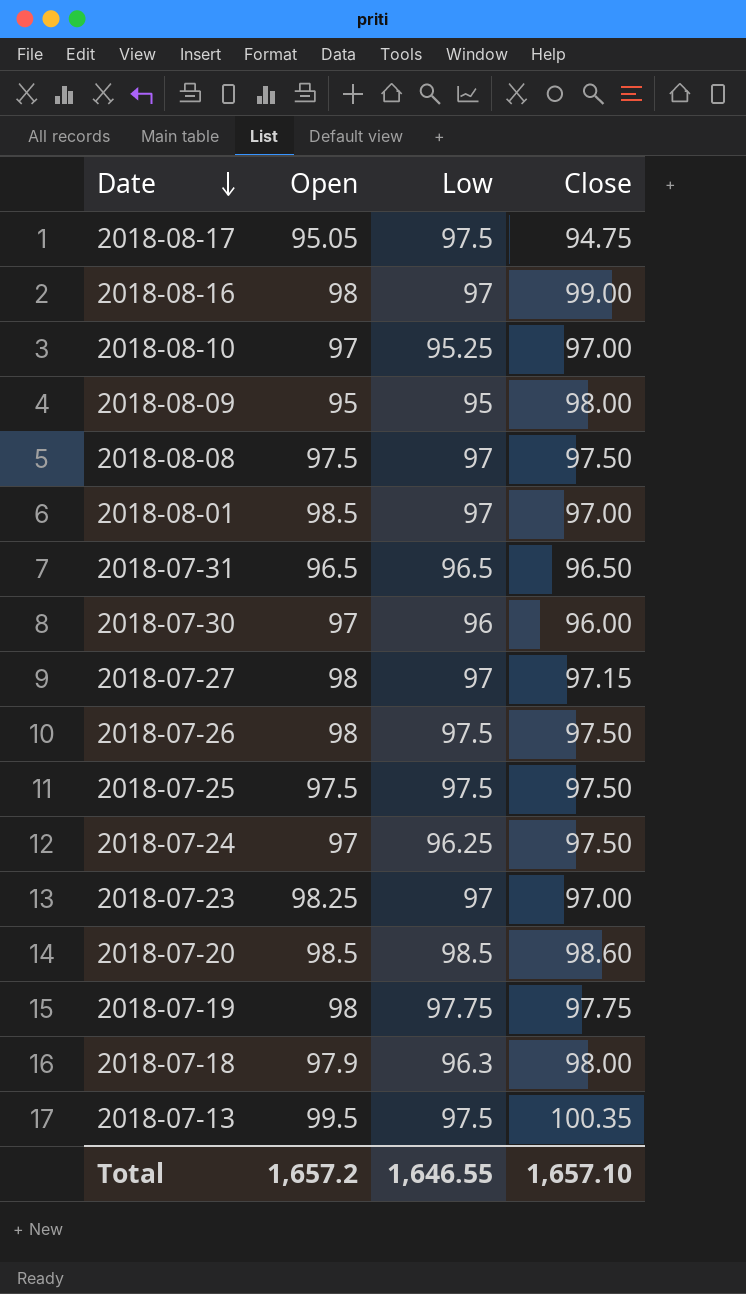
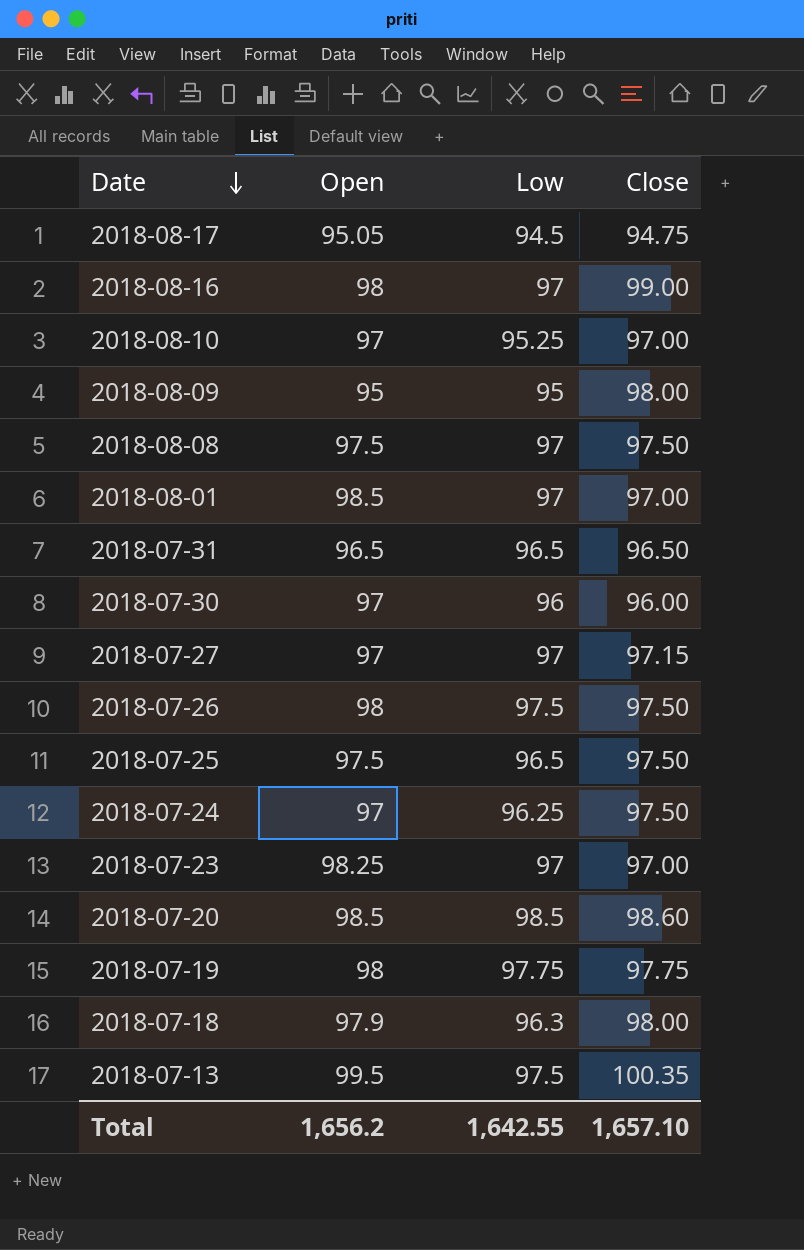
2018-08-17 | Low: 97.5 -> 94.5
2018-07-27 | Open: 98 -> 97
2018-07-25 | Low: 97.5 -> 96.5
Total | Open: 1,657.2 -> 1,656.2
Total | Low: 1,646.55 -> 1,642.55

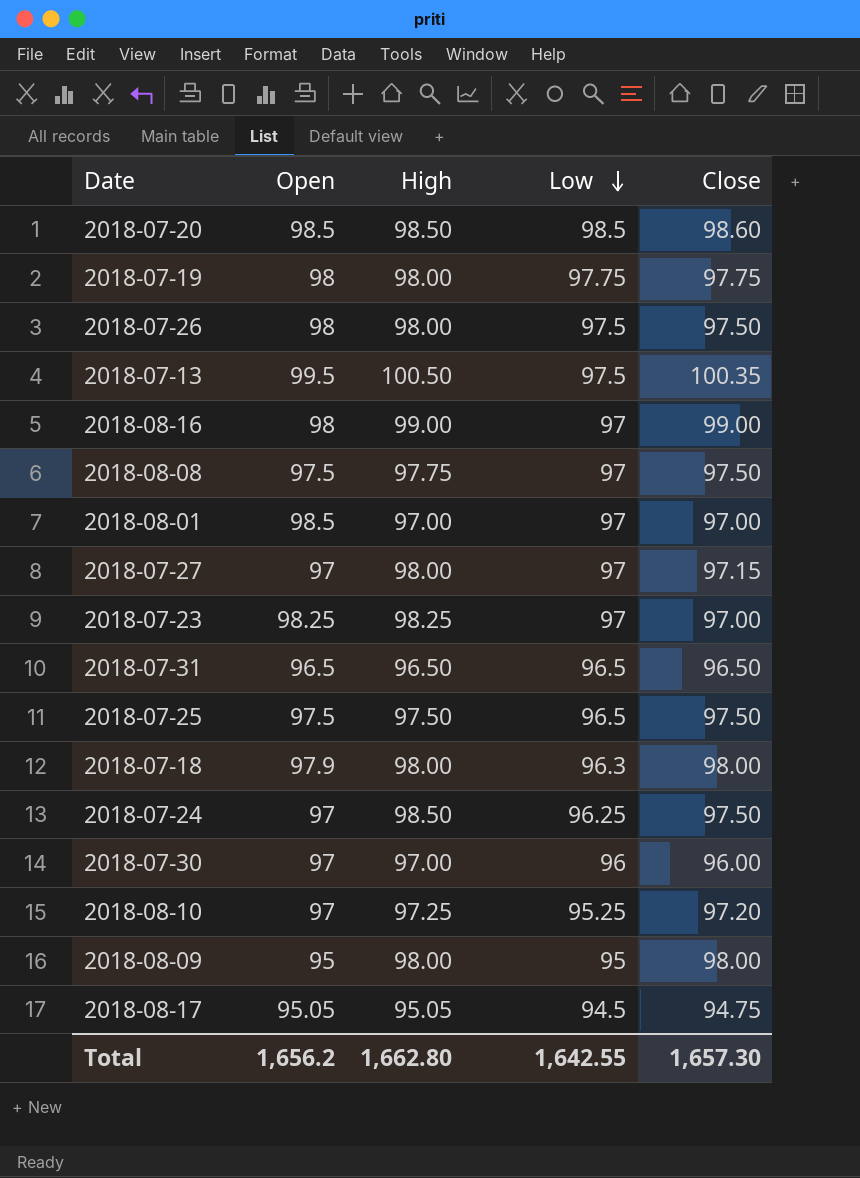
row order: Date descending -> Low descending
column High | position: none -> 3
2018-08-10 | Close: 97.00 -> 97.20
Total | Close: 1,657.10 -> 1,657.30

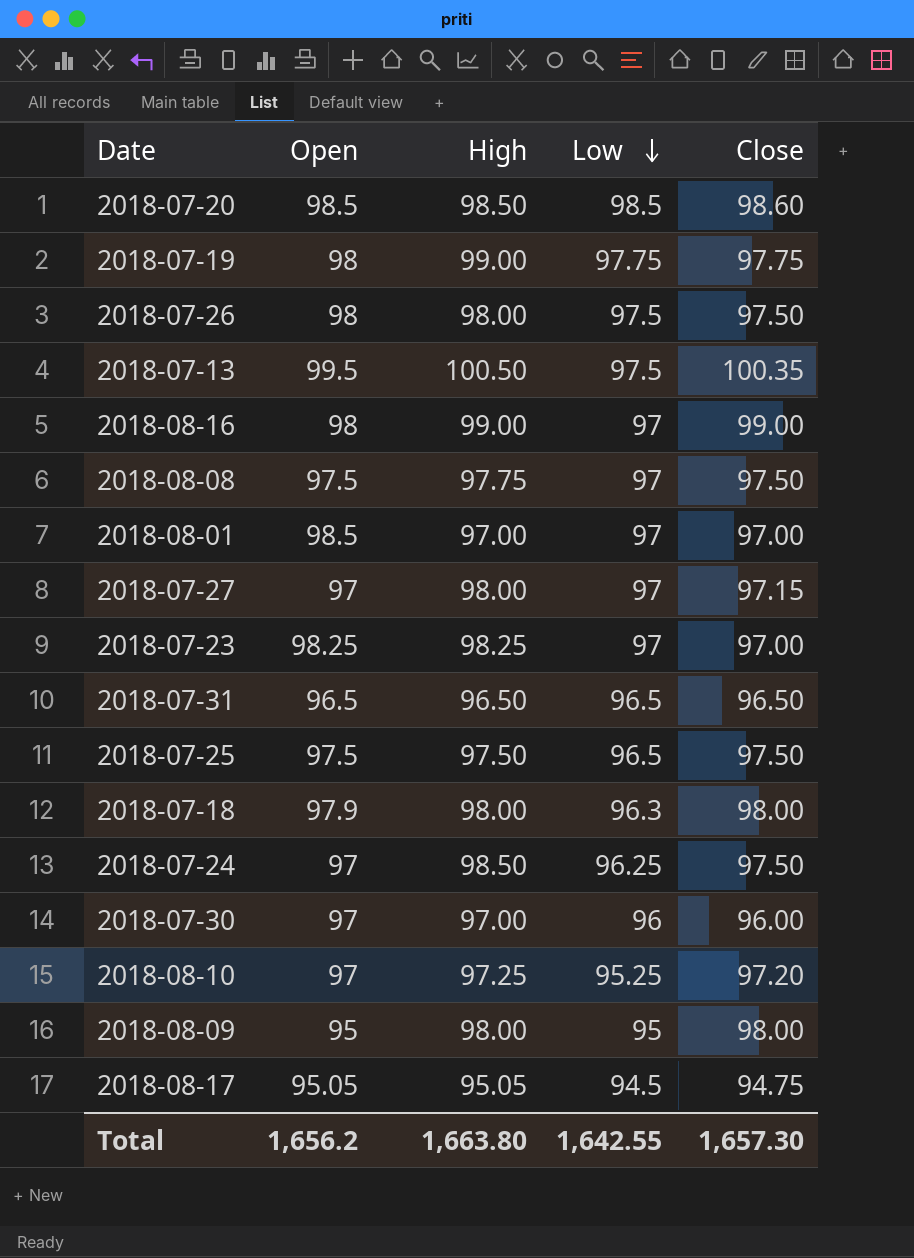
2018-07-19 | High: 98.00 -> 99.00
Total | High: 1,662.80 -> 1,663.80

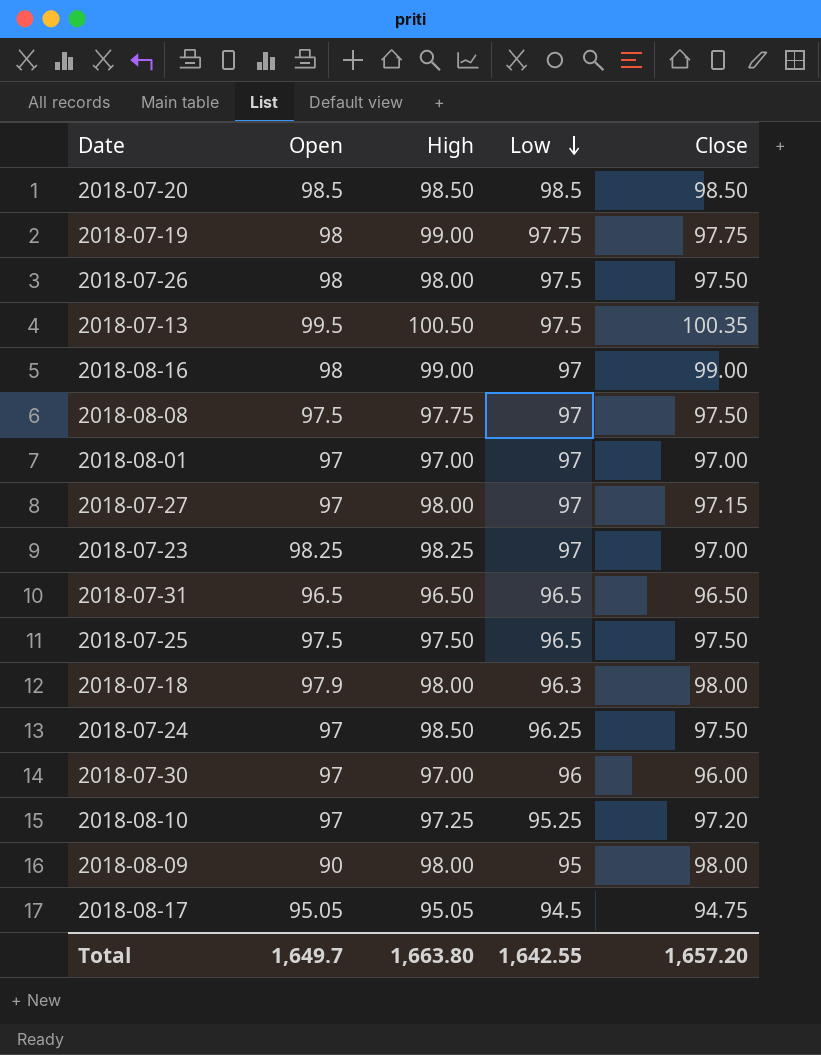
2018-07-20 | Close: 98.60 -> 98.50
2018-08-01 | Open: 98.5 -> 97
2018-08-09 | Open: 95 -> 90
Total | Open: 1,656.2 -> 1,649.7
Total | Close: 1,657.30 -> 1,657.20

